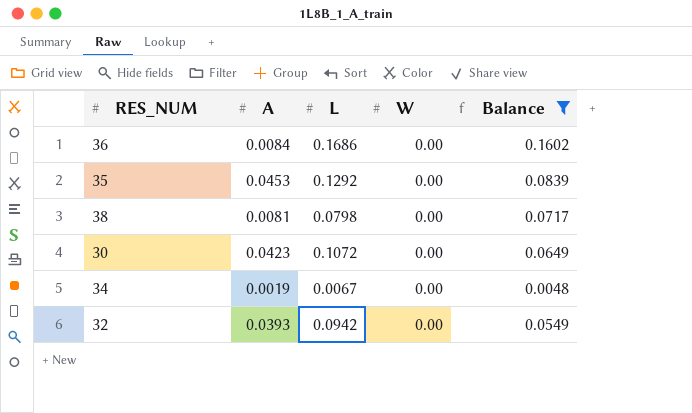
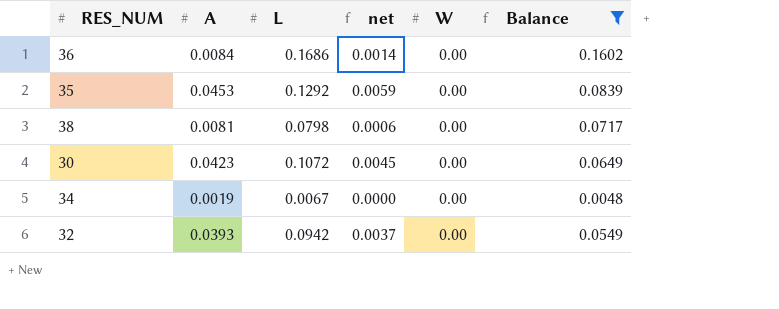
column net | formula: none -> [A] * [L]

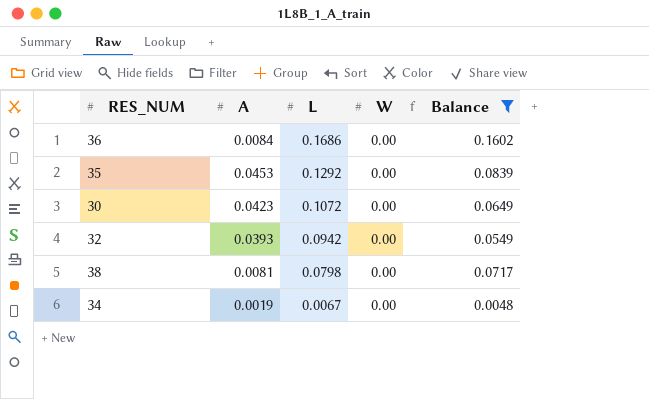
row order: none -> L descending
column net | formula: [A] * [L] -> none

